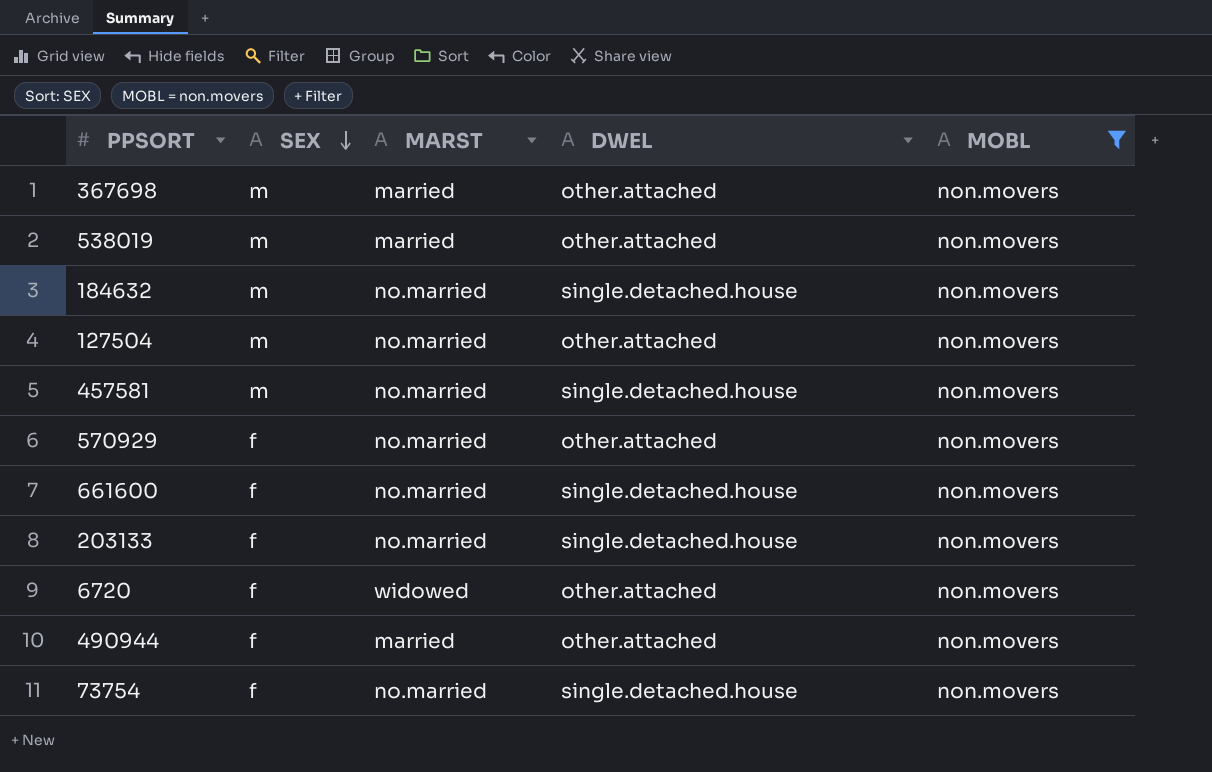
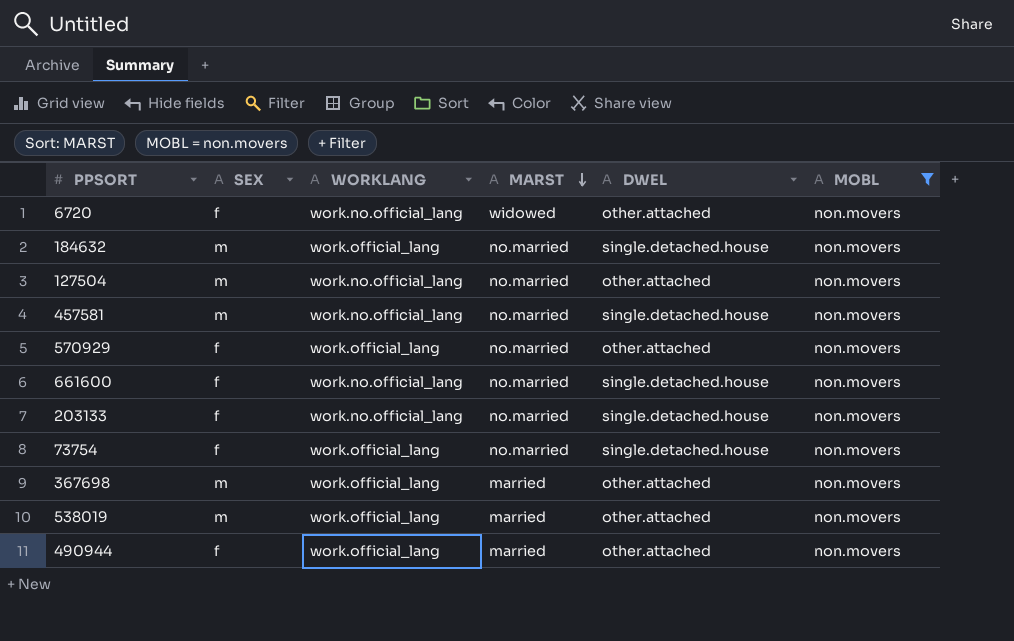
row order: SEX descending -> MARST descending
column WORKLANG | position: none -> 3

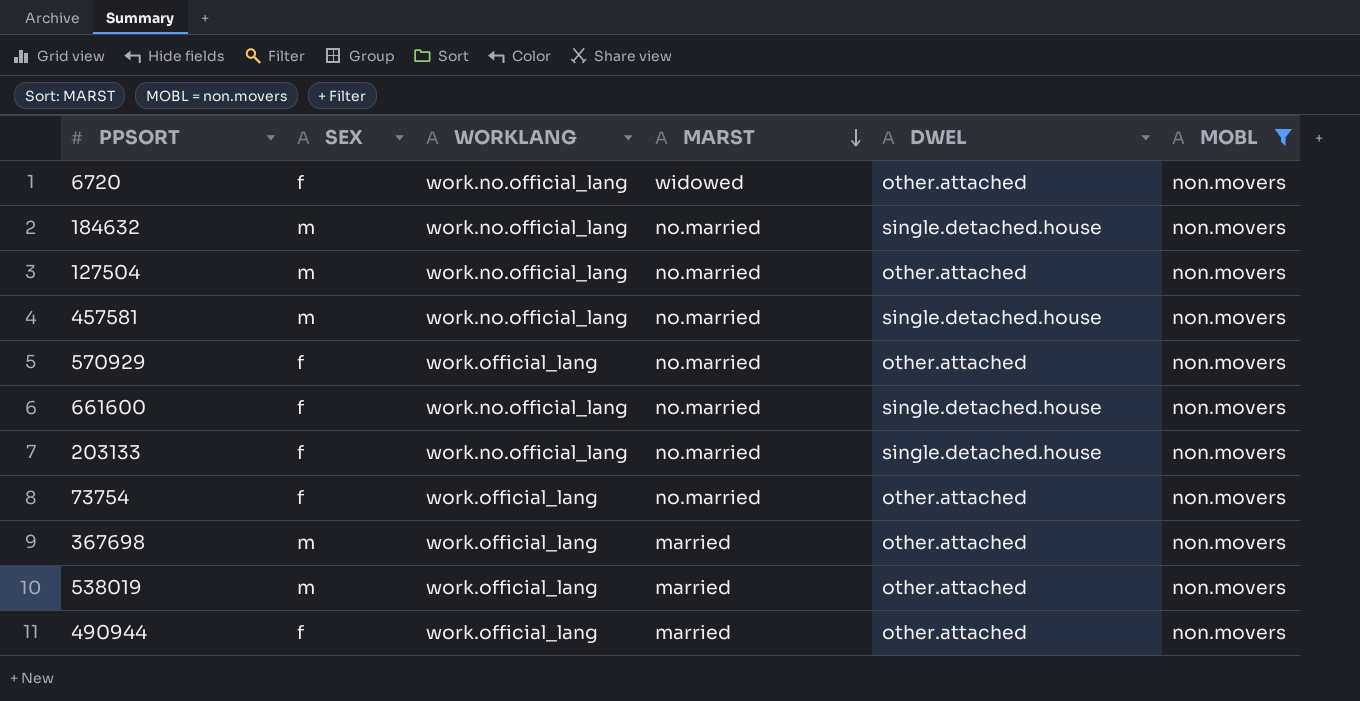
184632 | WORKLANG: work.official_lang -> work.no.official_lang
73754 | DWEL: single.detached.house -> other.attached

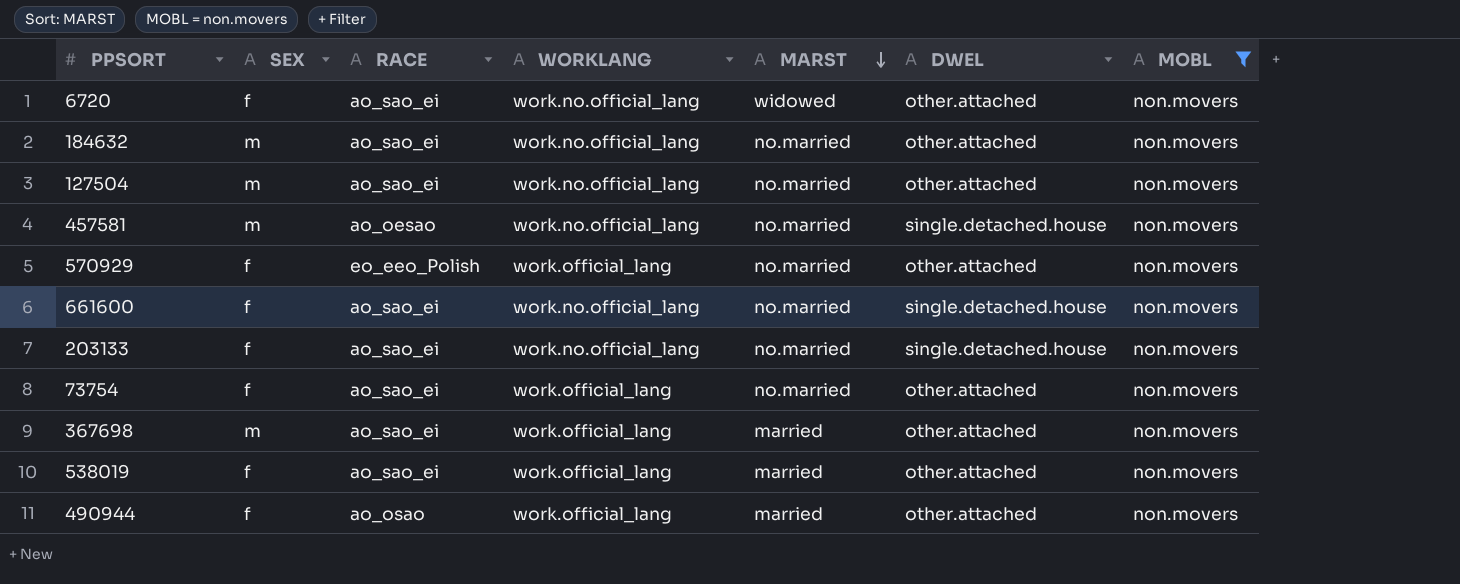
column RACE | position: none -> 3
184632 | DWEL: single.detached.house -> other.attached
538019 | SEX: m -> f

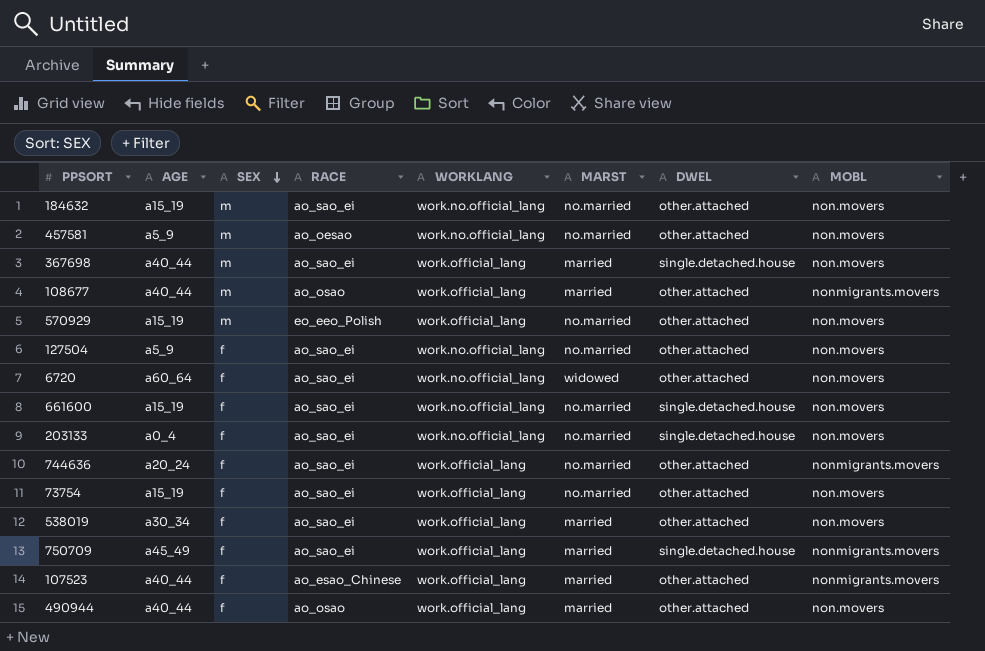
filter: MOBL = non.movers -> none
row order: MARST descending -> SEX descending
column AGE | position: none -> 2
457581 | DWEL: single.detached.house -> other.attached
367698 | DWEL: other.attached -> single.detached.house
570929 | SEX: f -> m
127504 | SEX: m -> f

